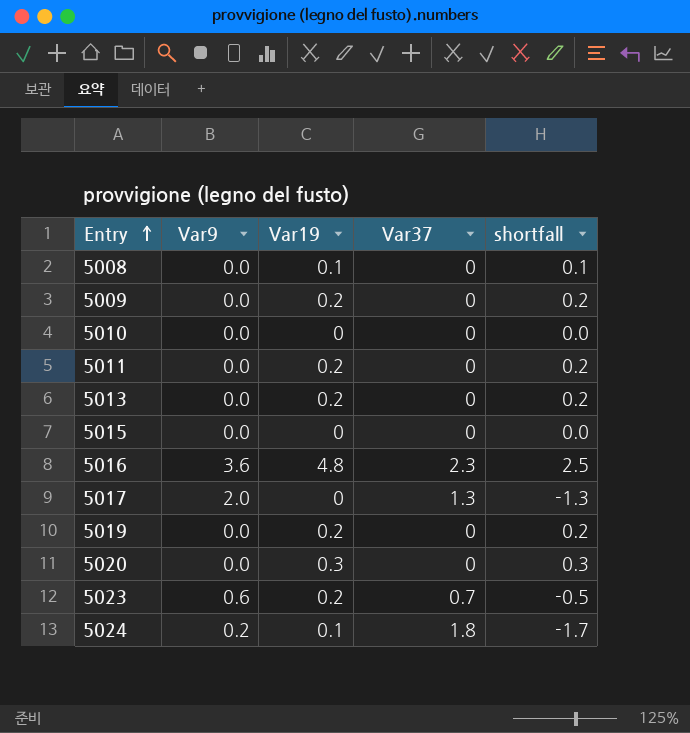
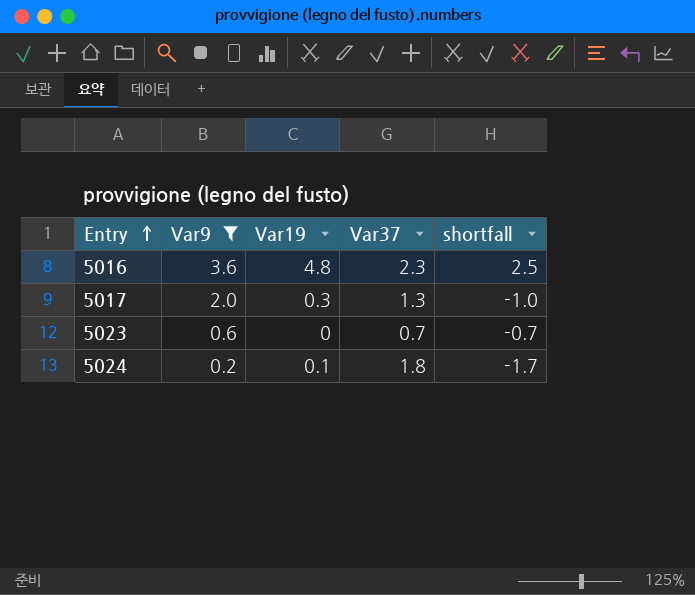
filter: none -> Var9 != 0.0
5017 | Var19: 0 -> 0.3
5017 | shortfall: -1.3 -> -1.0
5023 | Var19: 0.2 -> 0
5023 | shortfall: -0.5 -> -0.7

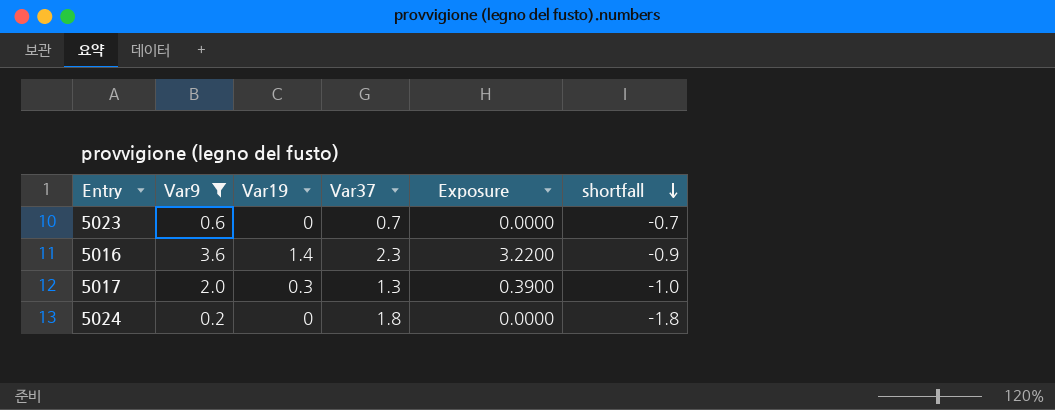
row order: Entry ascending -> shortfall descending
column Exposure | formula: none -> [Var19] * [Var37]
5016 | Var19: 4.8 -> 1.4
5016 | shortfall: 2.5 -> -0.9
5024 | Var19: 0.1 -> 0
5024 | shortfall: -1.7 -> -1.8

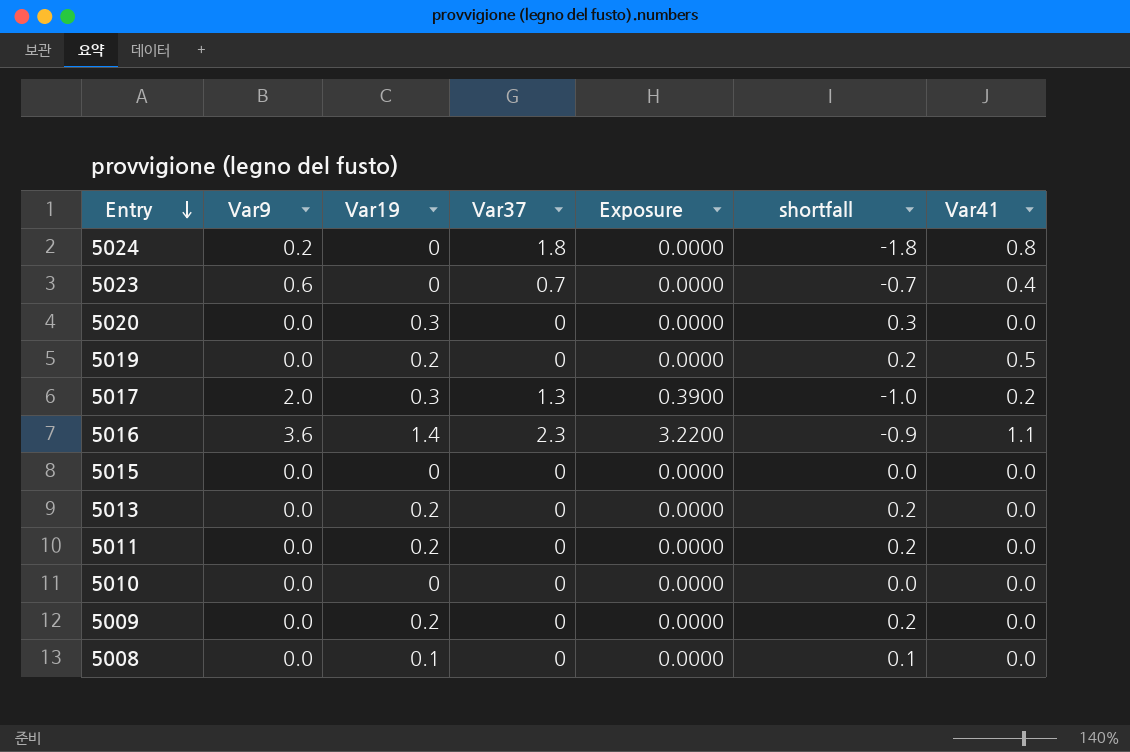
filter: Var9 != 0.0 -> none
row order: shortfall descending -> Entry descending
column Var41 | position: none -> 7

